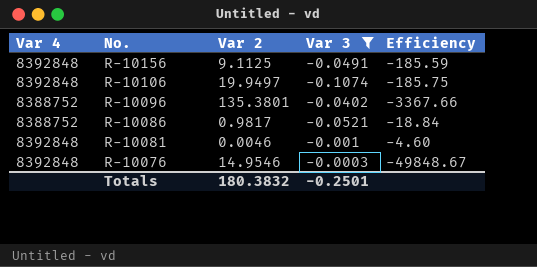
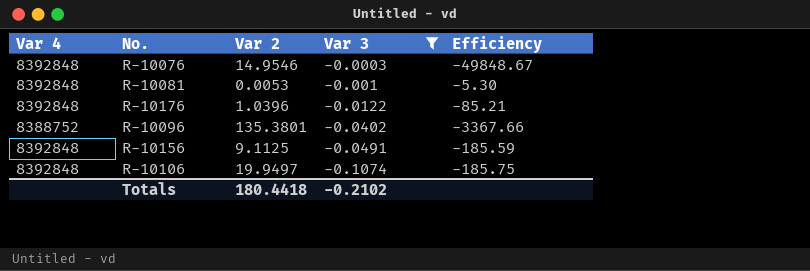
row order: No. descending -> Var 3 descending
row R-10086: 8388752 | 0.9817 | -0.0521 | -18.84 -> none
R-10081 | Var 2: 0.0046 -> 0.0053
R-10081 | Efficiency: -4.60 -> -5.30
row R-10176: none -> 8392848 | 1.0396 | -0.0122 | -85.21
Totals | Var 2: 180.3832 -> 180.4418
Totals | Var 3: -0.2501 -> -0.2102

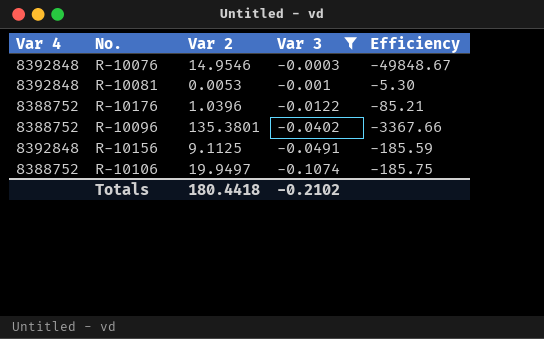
R-10176 | Var 4: 8392848 -> 8388752
R-10106 | Var 4: 8392848 -> 8388752

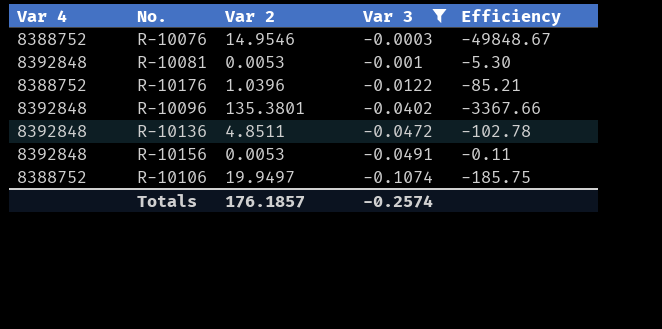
R-10076 | Var 4: 8392848 -> 8388752
R-10096 | Var 4: 8388752 -> 8392848
row R-10136: none -> 8392848 | 4.8511 | -0.0472 | -102.78
R-10156 | Var 2: 9.1125 -> 0.0053
R-10156 | Efficiency: -185.59 -> -0.11
Totals | Var 2: 180.4418 -> 176.1857
Totals | Var 3: -0.2102 -> -0.2574

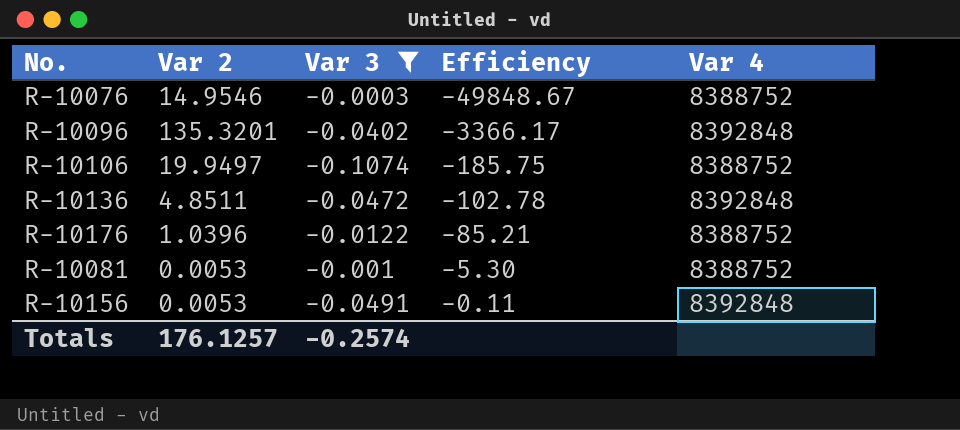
row order: Var 3 descending -> Efficiency ascending
column Var 4 | position: 1 -> 5
R-10096 | Var 2: 135.3801 -> 135.3201
R-10096 | Efficiency: -3367.66 -> -3366.17
R-10081 | Var 4: 8392848 -> 8388752
Totals | Var 2: 176.1857 -> 176.1257

